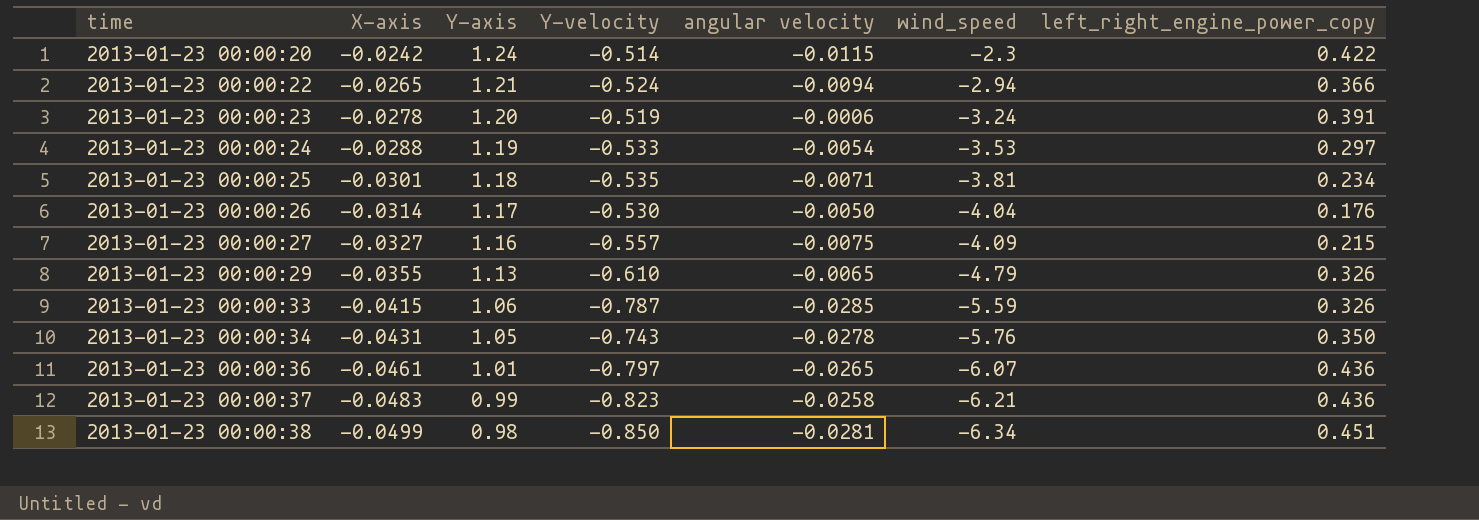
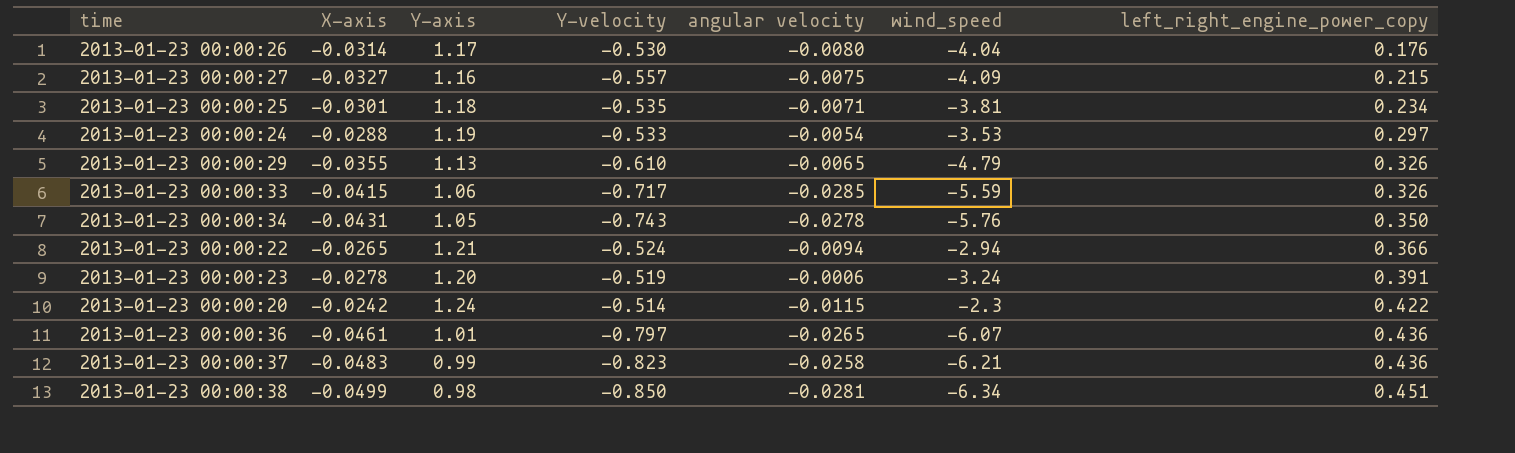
row order: time ascending -> left_right_engine_power_copy ascending
2013-01-23 00:00:26 | angular velocity: -0.0050 -> -0.0080
2013-01-23 00:00:33 | Y-velocity: -0.787 -> -0.717

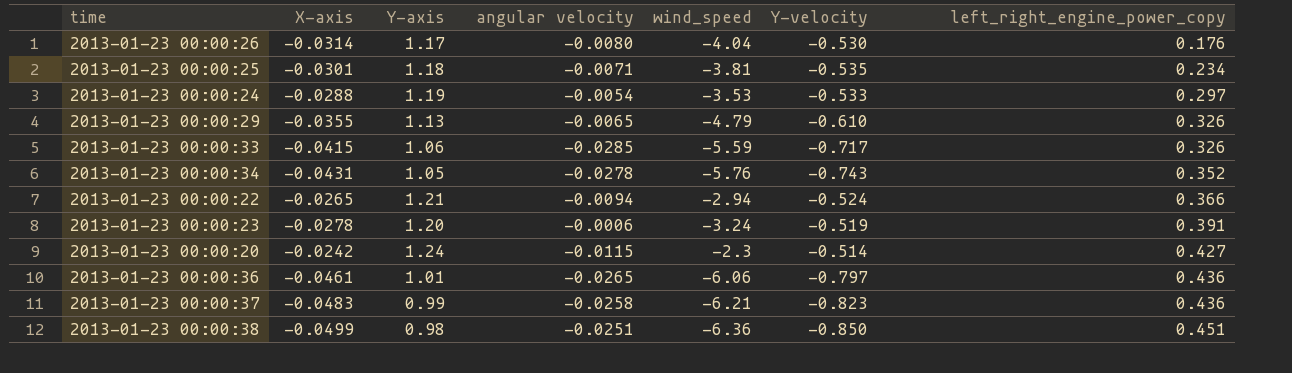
column Y-velocity | position: 4 -> 6
row 2013-01-23 00:00:27: -0.0327 | 1.16 | -0.557 | -0.0075 | -4.09 | 0.215 -> none
2013-01-23 00:00:34 | left_right_engine_power_copy: 0.350 -> 0.352
2013-01-23 00:00:20 | left_right_engine_power_copy: 0.422 -> 0.427
2013-01-23 00:00:36 | wind_speed: -6.07 -> -6.06
2013-01-23 00:00:38 | angular velocity: -0.0281 -> -0.0251
2013-01-23 00:00:38 | wind_speed: -6.34 -> -6.36

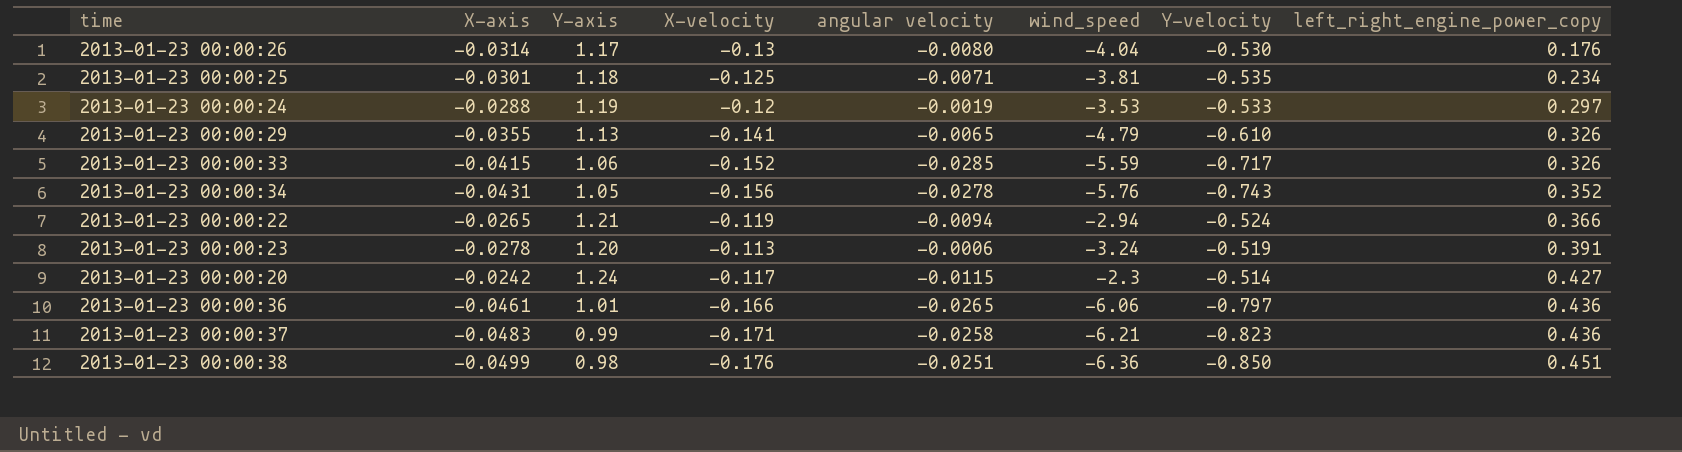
column X-velocity | position: none -> 4
2013-01-23 00:00:24 | angular velocity: -0.0054 -> -0.0019

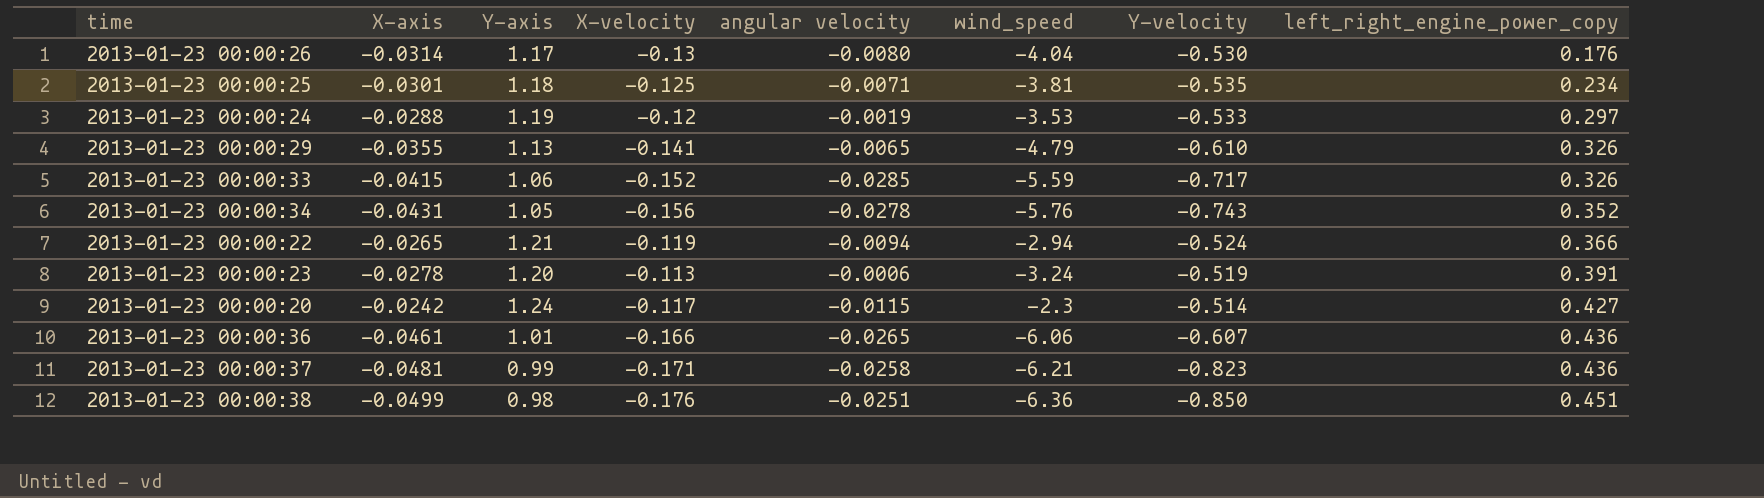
2013-01-23 00:00:36 | Y-velocity: -0.797 -> -0.607
2013-01-23 00:00:37 | X-axis: -0.0483 -> -0.0481

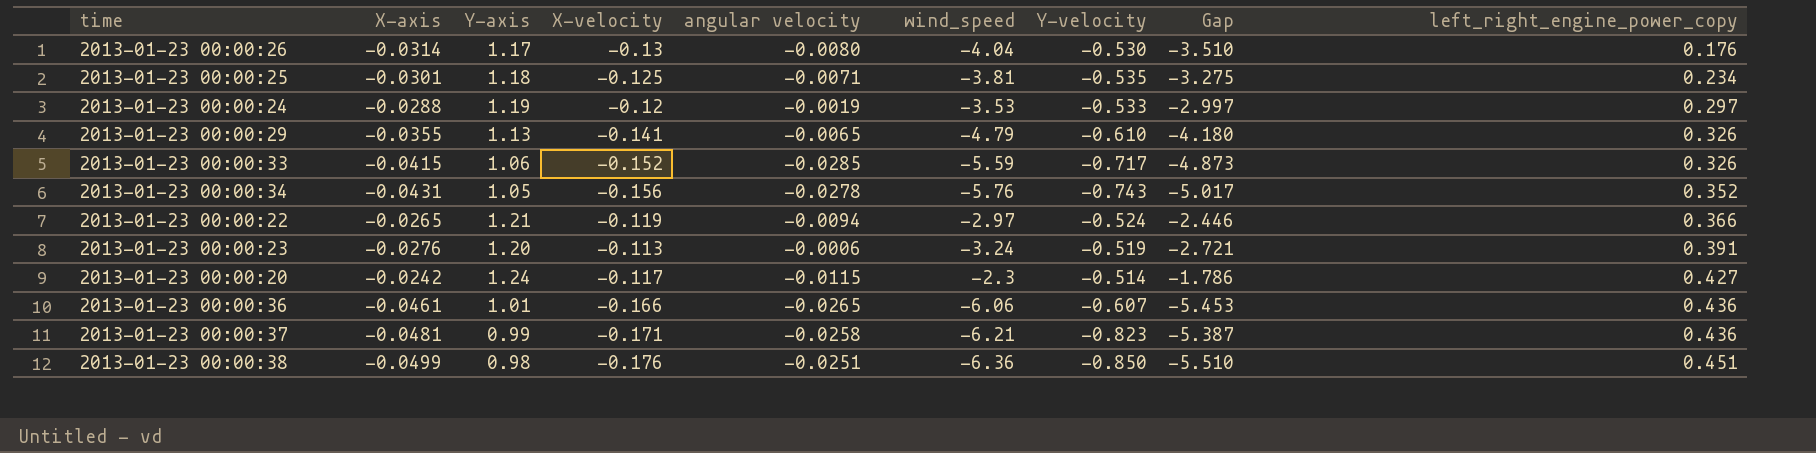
column Gap | formula: none -> [wind_speed] - [Y-velocity]
2013-01-23 00:00:22 | wind_speed: -2.94 -> -2.97
2013-01-23 00:00:23 | X-axis: -0.0278 -> -0.0276

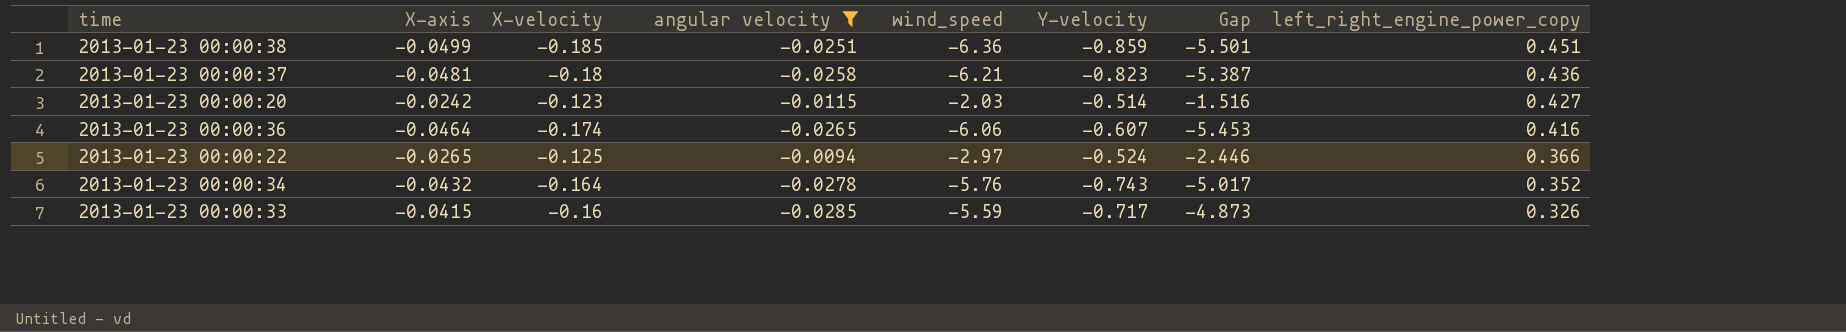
filter: none -> angular velocity <= -0.0094
row order: left_right_engine_power_copy ascending -> left_right_engine_power_copy descending
column Y-axis | position: 3 -> none
2013-01-23 00:00:38 | X-velocity: -0.176 -> -0.185
2013-01-23 00:00:38 | Y-velocity: -0.850 -> -0.859
2013-01-23 00:00:38 | Gap: -5.510 -> -5.501
2013-01-23 00:00:37 | X-velocity: -0.171 -> -0.18
2013-01-23 00:00:20 | X-velocity: -0.117 -> -0.123
2013-01-23 00:00:20 | wind_speed: -2.3 -> -2.03
2013-01-23 00:00:20 | Gap: -1.786 -> -1.516
2013-01-23 00:00:36 | X-axis: -0.0461 -> -0.0464
2013-01-23 00:00:36 | X-velocity: -0.166 -> -0.174
2013-01-23 00:00:36 | left_right_engine_power_copy: 0.436 -> 0.416
2013-01-23 00:00:22 | X-velocity: -0.119 -> -0.125
2013-01-23 00:00:34 | X-axis: -0.0431 -> -0.0432
2013-01-23 00:00:34 | X-velocity: -0.156 -> -0.164
2013-01-23 00:00:33 | X-velocity: -0.152 -> -0.16

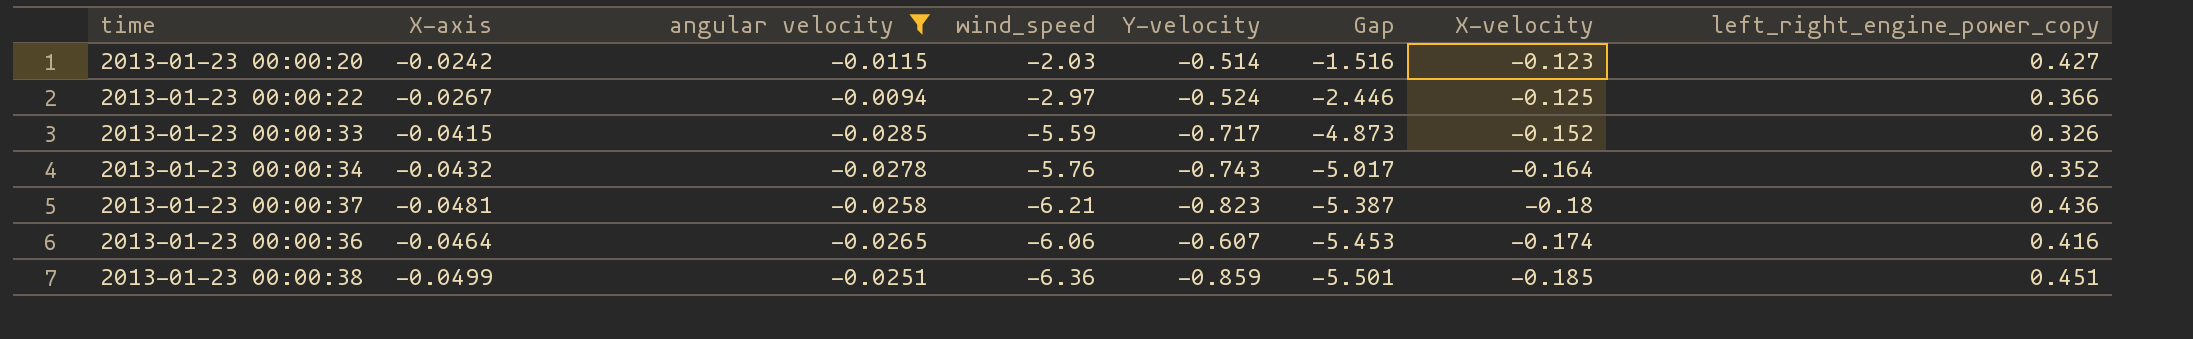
row order: left_right_engine_power_copy descending -> Gap descending
column X-velocity | position: 3 -> 7
2013-01-23 00:00:22 | X-axis: -0.0265 -> -0.0267
2013-01-23 00:00:33 | X-velocity: -0.16 -> -0.152

